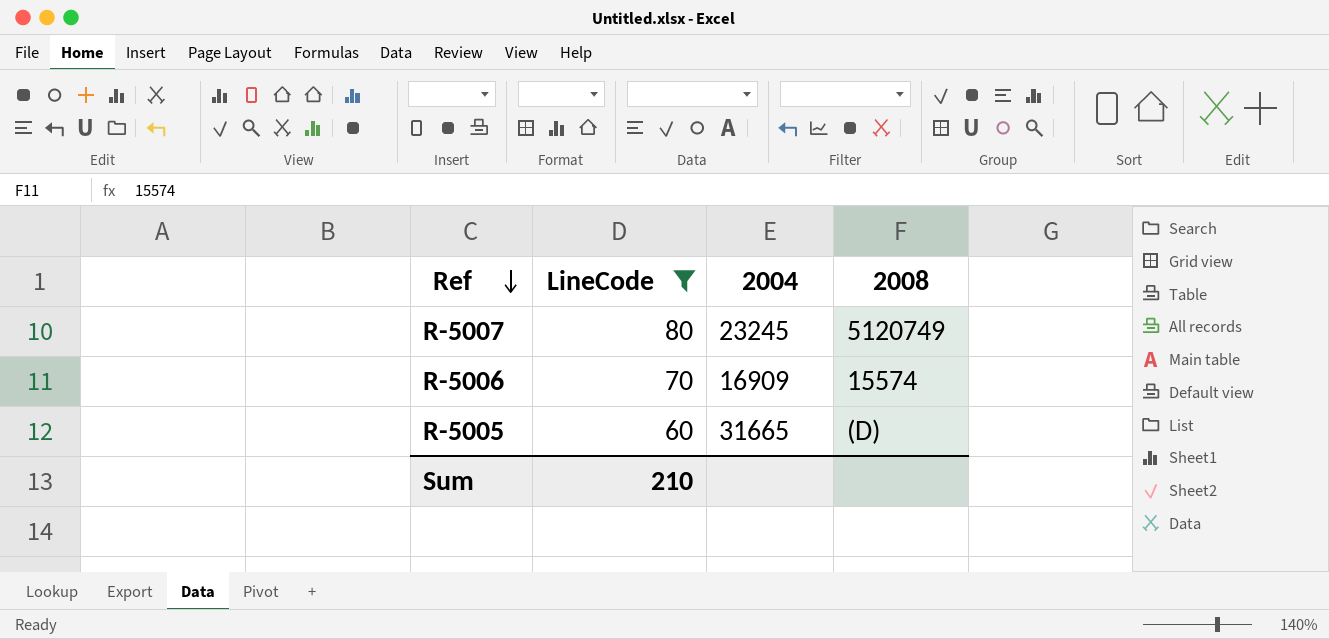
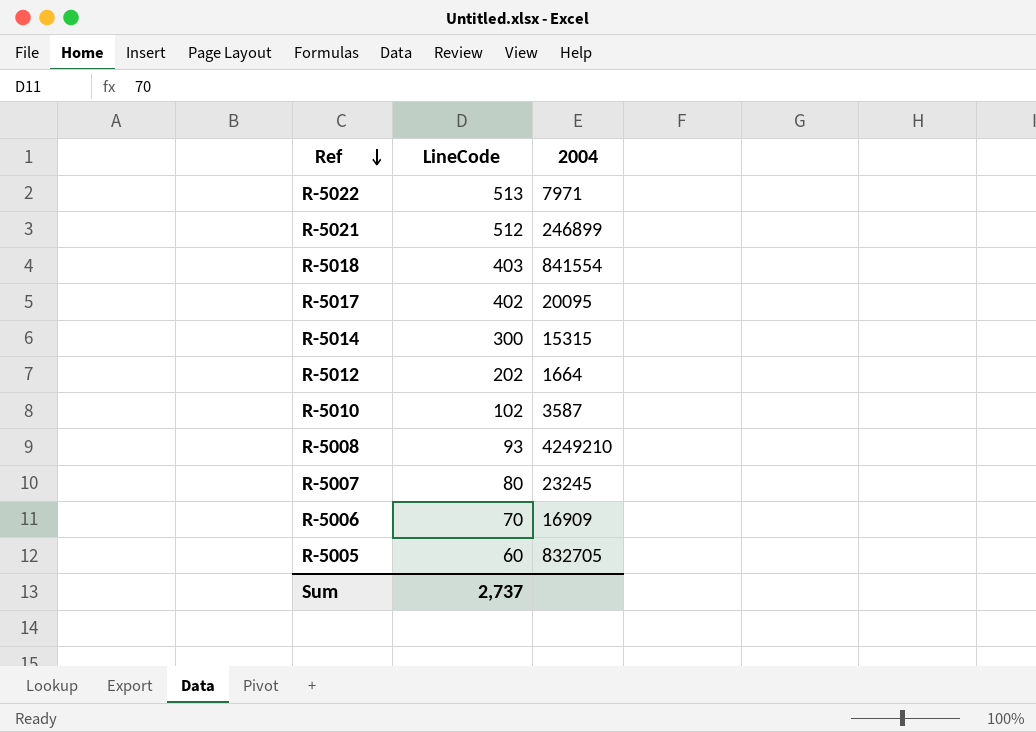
filter: LineCode <= 80 -> none
column 2008 | position: 4 -> none
R-5005 | 2004: 31665 -> 832705
Sum | LineCode: 210 -> 2,737

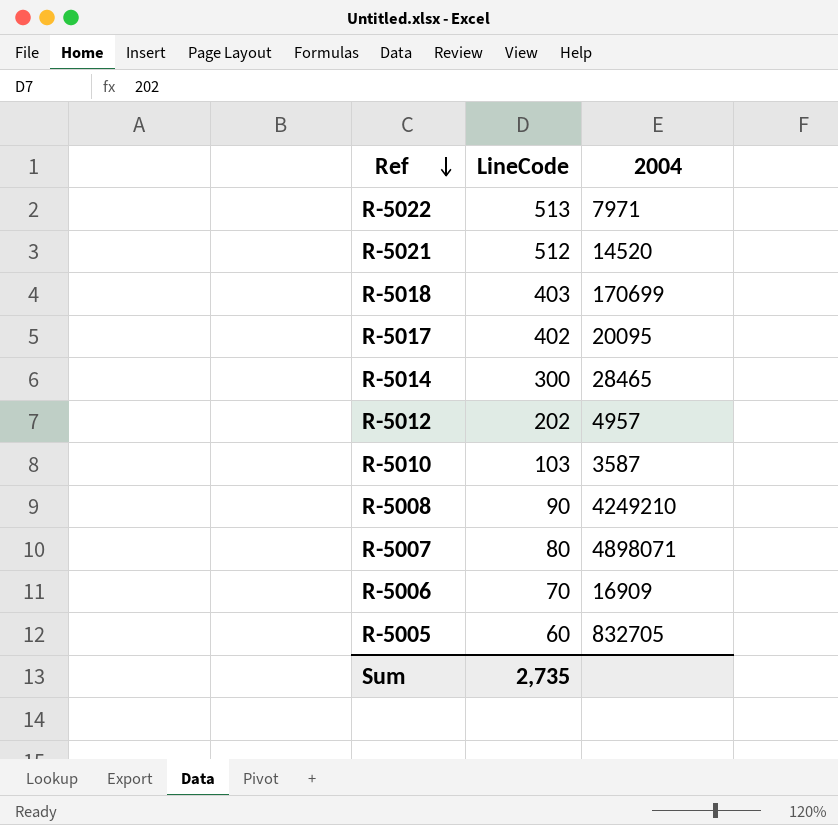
R-5021 | 2004: 246899 -> 14520
R-5018 | 2004: 841554 -> 170699
R-5014 | 2004: 15315 -> 28465
R-5012 | 2004: 1664 -> 4957
R-5010 | LineCode: 102 -> 103
R-5008 | LineCode: 93 -> 90
R-5007 | 2004: 23245 -> 4898071
Sum | LineCode: 2,737 -> 2,735

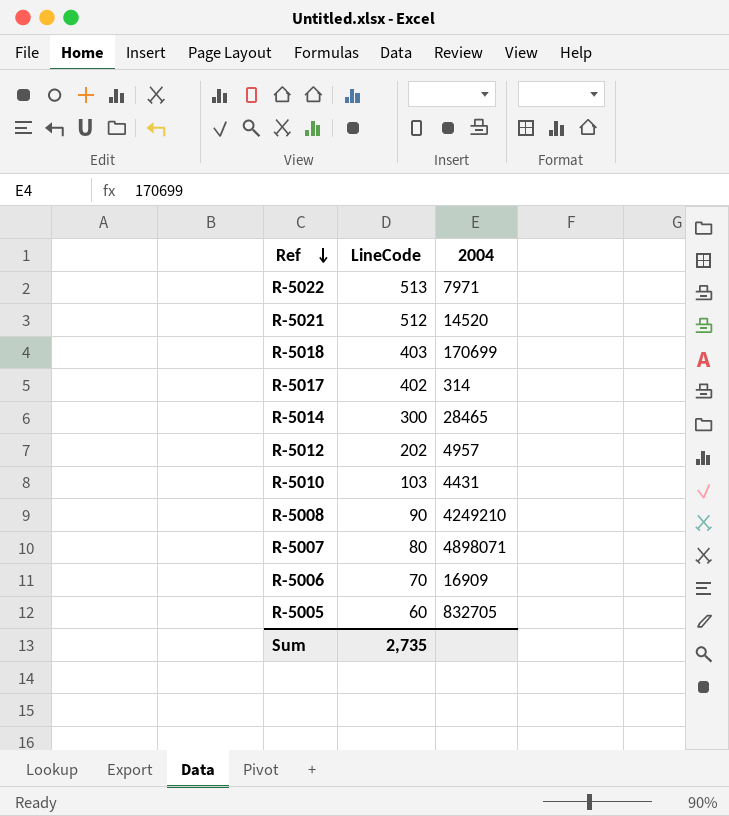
R-5017 | 2004: 20095 -> 314
R-5010 | 2004: 3587 -> 4431

